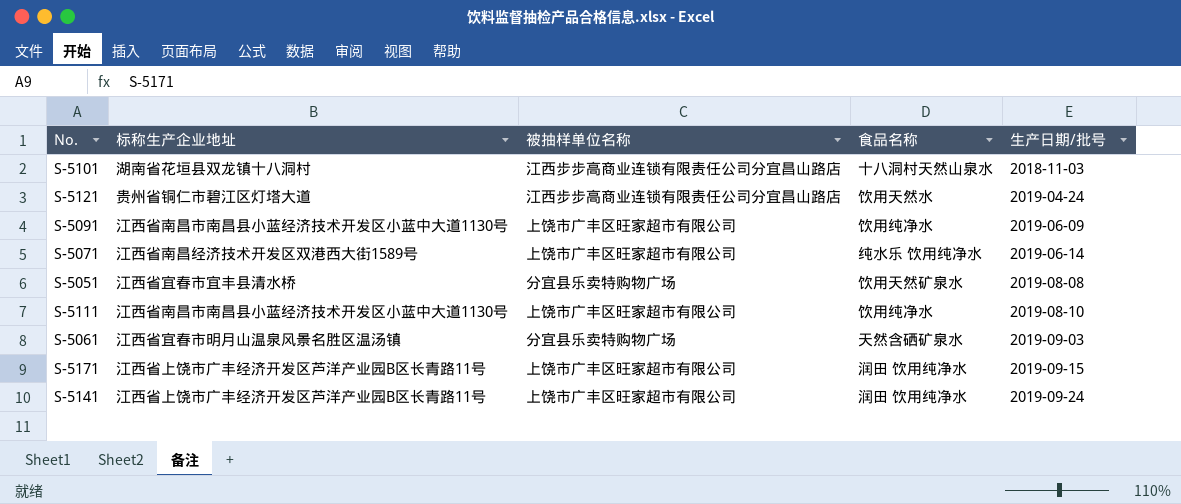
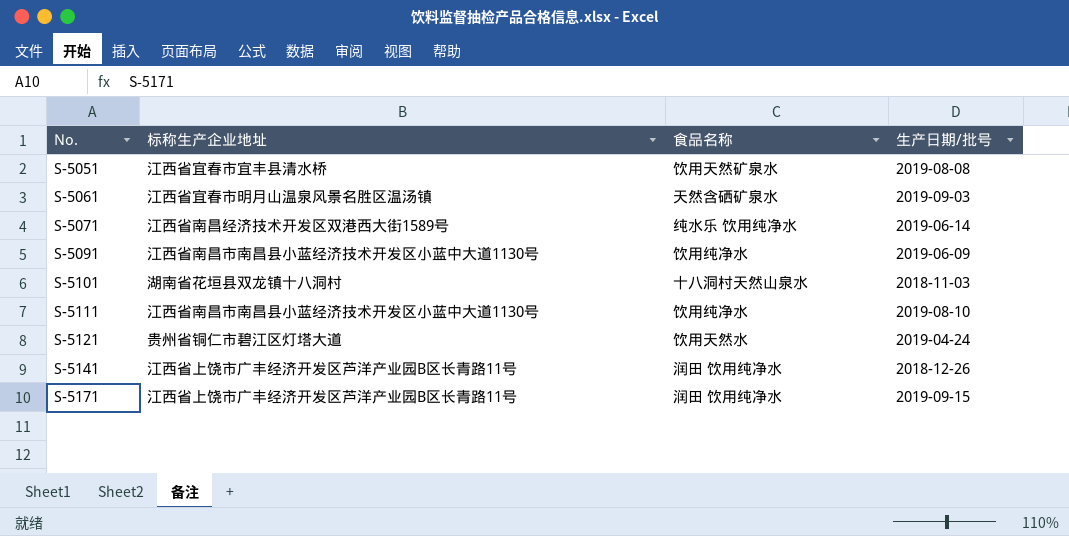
row order: 生产日期/批号 ascending -> No. ascending
column 被抽样单位名称 | position: 3 -> none
S-5141 | 生产日期/批号: 2019-09-24 -> 2018-12-26

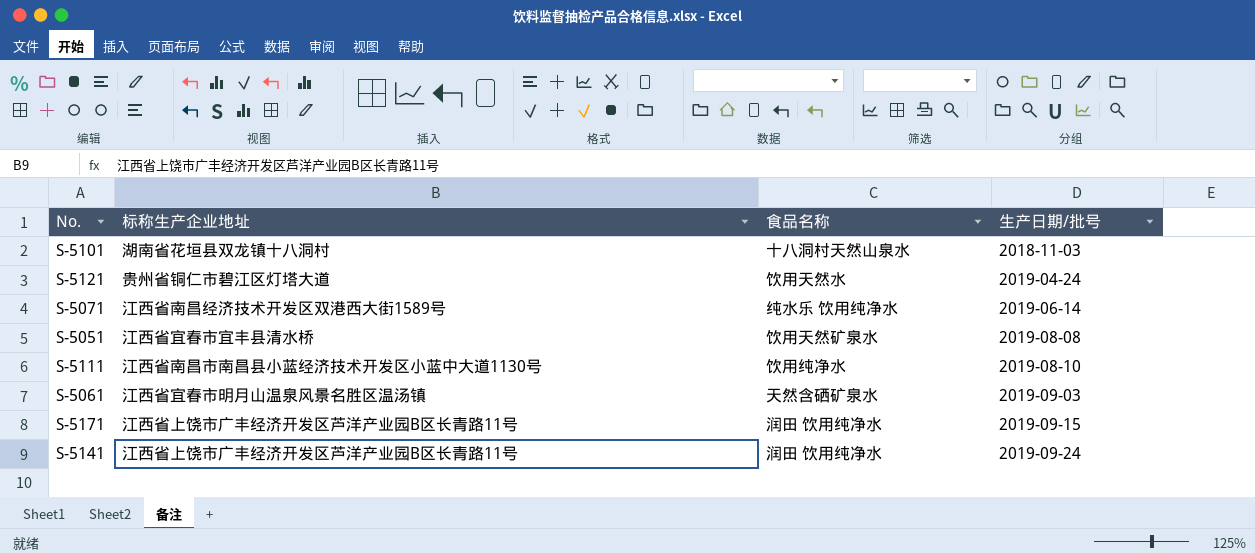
row order: No. ascending -> 生产日期/批号 ascending
row S-5091: 江西省南昌市南昌县小蓝经济技术开发区小蓝中大道1130号 | 饮用纯净水 | 2019-06-09 -> none
S-5141 | 生产日期/批号: 2018-12-26 -> 2019-09-24

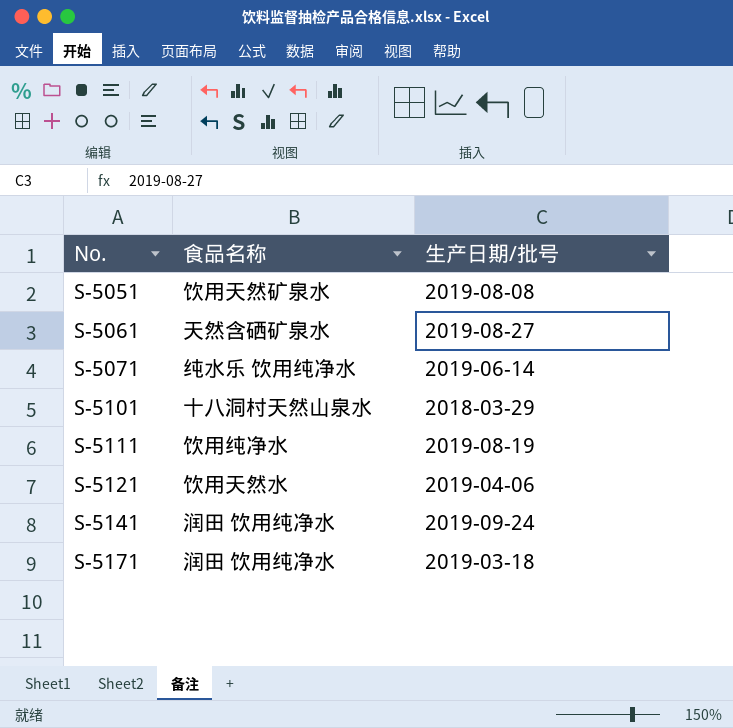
row order: 生产日期/批号 ascending -> No. ascending
column 标称生产企业地址 | position: 2 -> none
S-5061 | 生产日期/批号: 2019-09-03 -> 2019-08-27
S-5101 | 生产日期/批号: 2018-11-03 -> 2018-03-29
S-5111 | 生产日期/批号: 2019-08-10 -> 2019-08-19
S-5121 | 生产日期/批号: 2019-04-24 -> 2019-04-06
S-5171 | 生产日期/批号: 2019-09-15 -> 2019-03-18

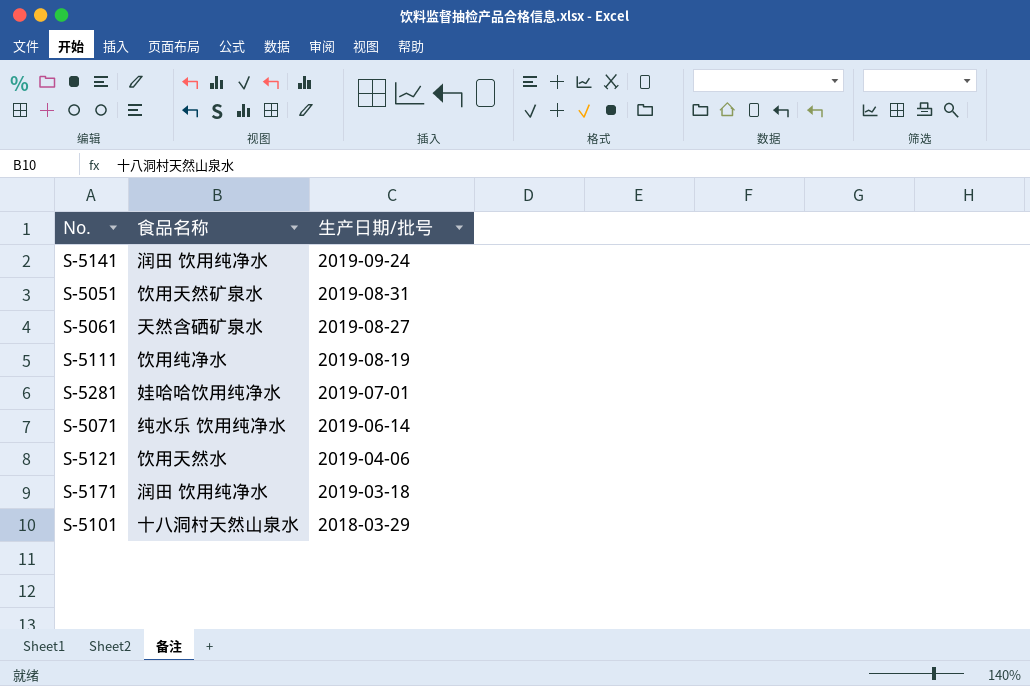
row order: No. ascending -> 生产日期/批号 descending
S-5051 | 生产日期/批号: 2019-08-08 -> 2019-08-31
row S-5281: none -> 娃哈哈饮用纯净水 | 2019-07-01

